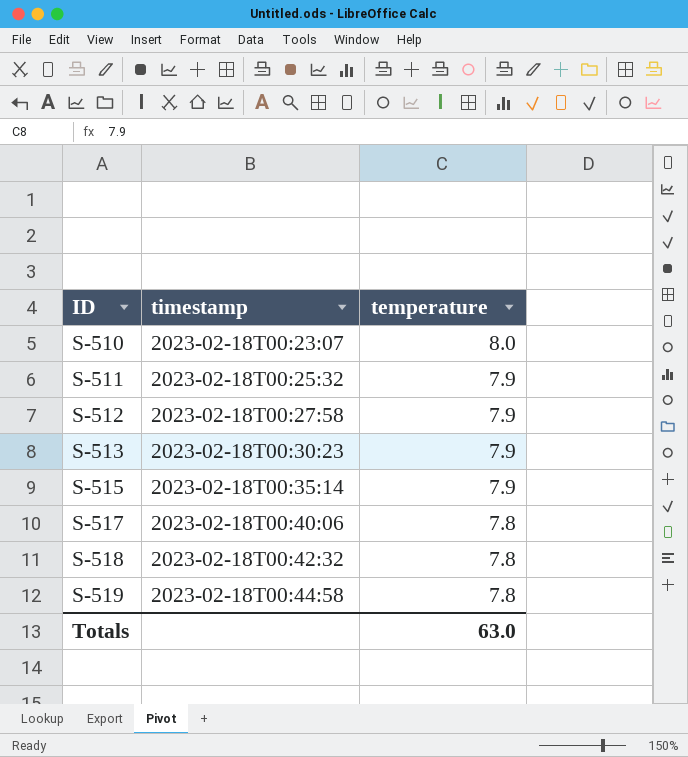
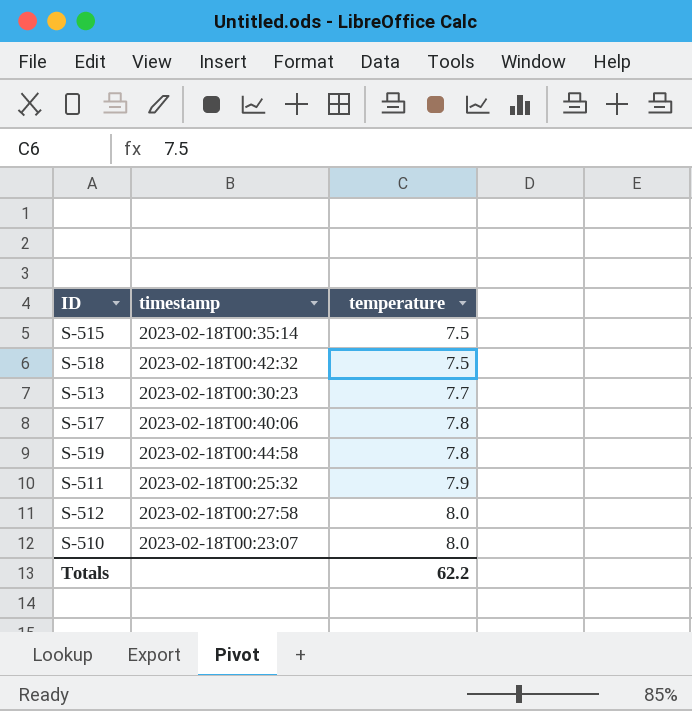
row order: ID ascending -> temperature ascending
S-515 | temperature: 7.9 -> 7.5
S-518 | temperature: 7.8 -> 7.5
S-513 | temperature: 7.9 -> 7.7
S-512 | temperature: 7.9 -> 8.0
Totals | temperature: 63.0 -> 62.2

